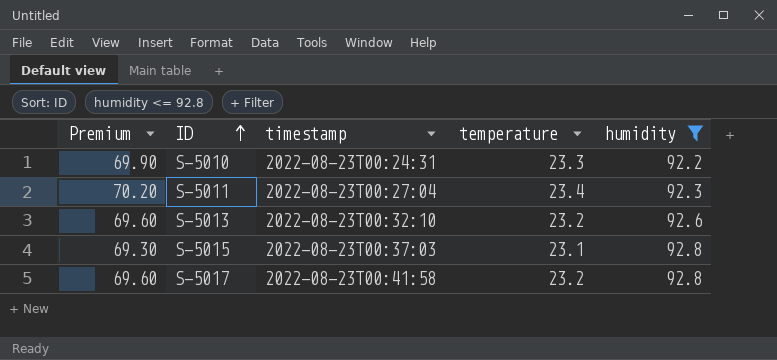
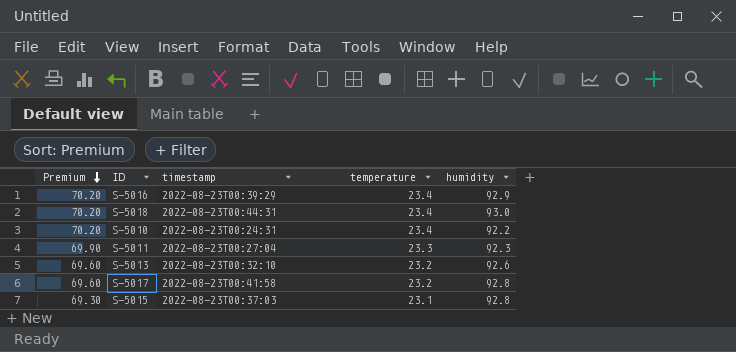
filter: humidity <= 92.8 -> none
row order: ID ascending -> Premium descending
S-5010 | Premium: 69.90 -> 70.20
S-5010 | temperature: 23.3 -> 23.4
S-5011 | Premium: 70.20 -> 69.90
S-5011 | temperature: 23.4 -> 23.3

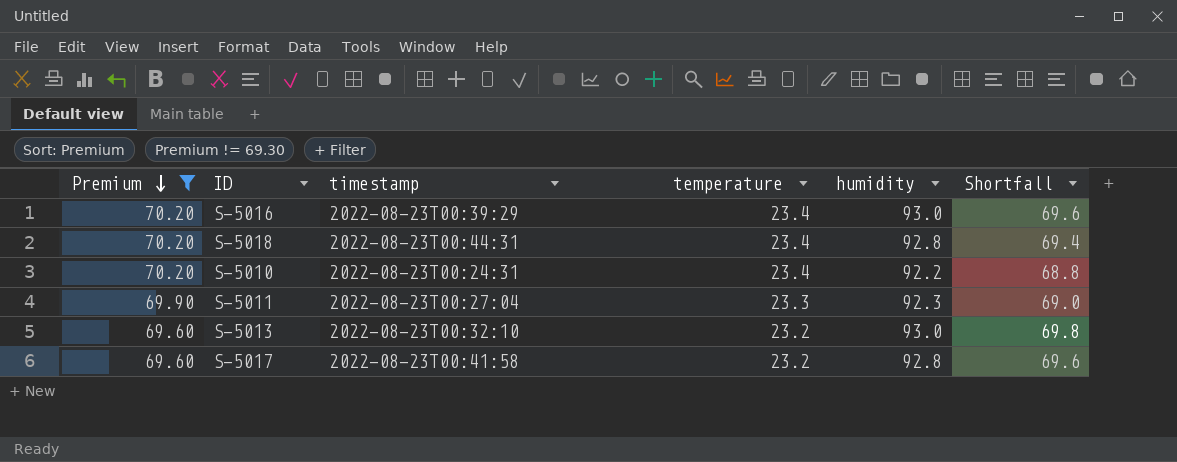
filter: none -> Premium != 69.30
column Shortfall | formula: none -> [humidity] - [temperature]
S-5016 | humidity: 92.9 -> 93.0
S-5018 | humidity: 93.0 -> 92.8
S-5013 | humidity: 92.6 -> 93.0

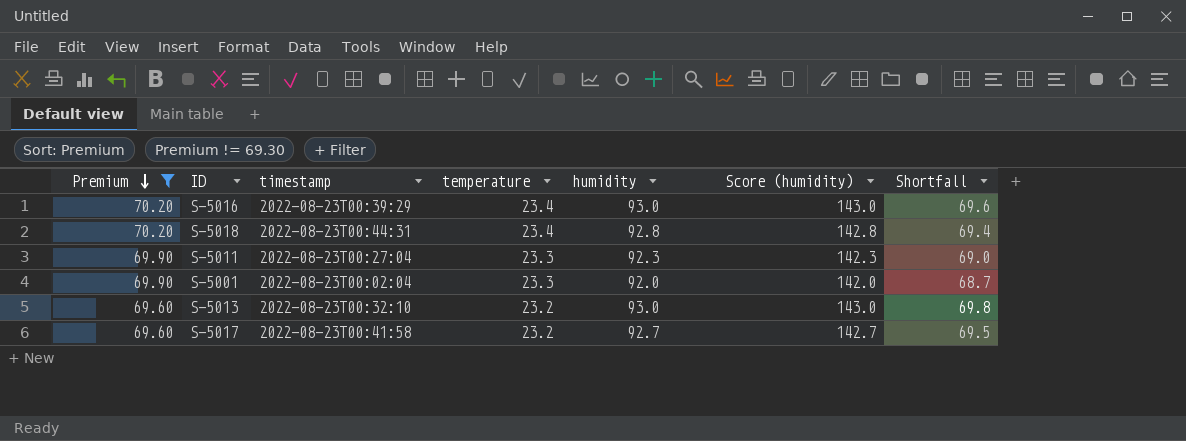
column Score (humidity) | formula: none -> [humidity] + 50
row S-5010: 70.20 | 2022-08-23T00:24:31 | 23.4 | 92.2 | 68.8 -> none
row S-5001: none -> 69.90 | 2022-08-23T00:02:04 | 23.3 | 92.0 | 142.0 | 68.7
S-5017 | humidity: 92.8 -> 92.7
S-5017 | Shortfall: 69.6 -> 69.5

